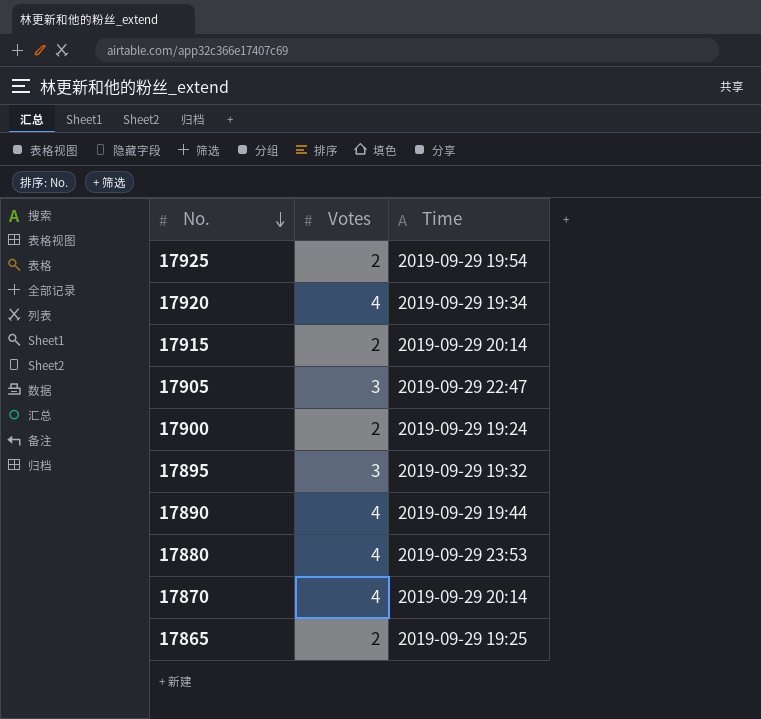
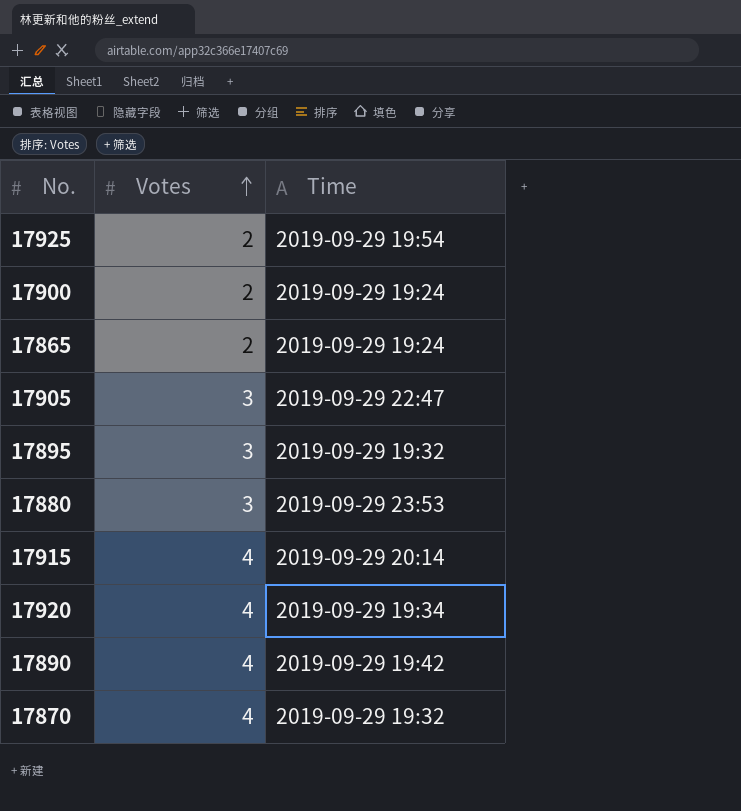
row order: No. descending -> Votes ascending
17865 | Time: 2019-09-29 19:25 -> 2019-09-29 19:24
17880 | Votes: 4 -> 3
17915 | Votes: 2 -> 4
17890 | Time: 2019-09-29 19:44 -> 2019-09-29 19:42
17870 | Time: 2019-09-29 20:14 -> 2019-09-29 19:32

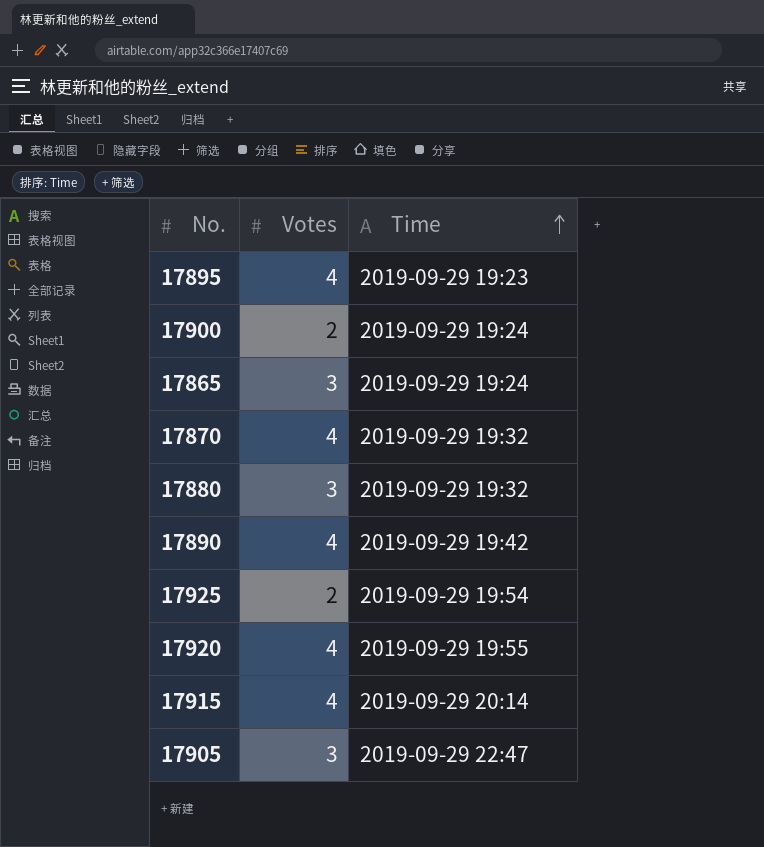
row order: Votes ascending -> Time ascending
17895 | Votes: 3 -> 4
17895 | Time: 2019-09-29 19:32 -> 2019-09-29 19:23
17865 | Votes: 2 -> 3
17880 | Time: 2019-09-29 23:53 -> 2019-09-29 19:32
17920 | Time: 2019-09-29 19:34 -> 2019-09-29 19:55

